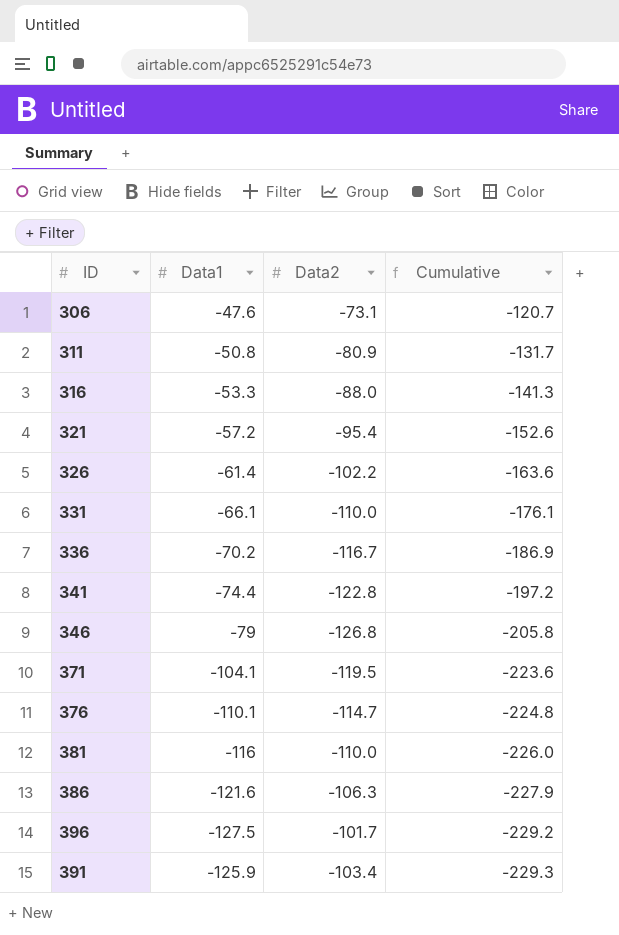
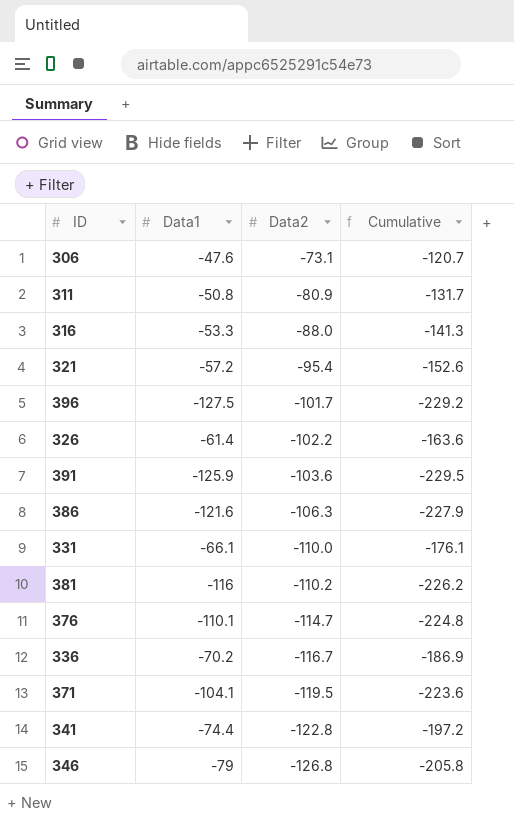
row order: Cumulative descending -> Data2 descending
391 | Data2: -103.4 -> -103.6
391 | Cumulative: -229.3 -> -229.5
381 | Data2: -110.0 -> -110.2
381 | Cumulative: -226.0 -> -226.2

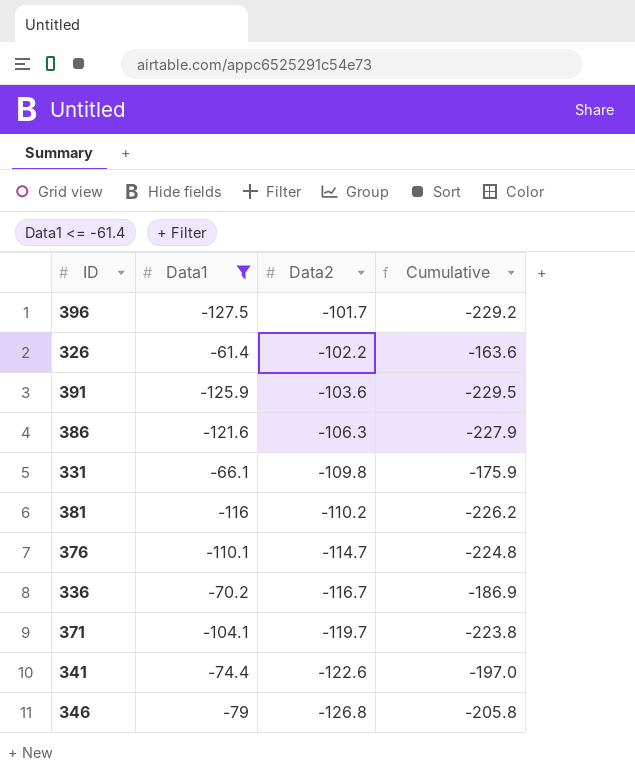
filter: none -> Data1 <= -61.4
331 | Data2: -110.0 -> -109.8
331 | Cumulative: -176.1 -> -175.9
371 | Data2: -119.5 -> -119.7
371 | Cumulative: -223.6 -> -223.8
341 | Data2: -122.8 -> -122.6
341 | Cumulative: -197.2 -> -197.0

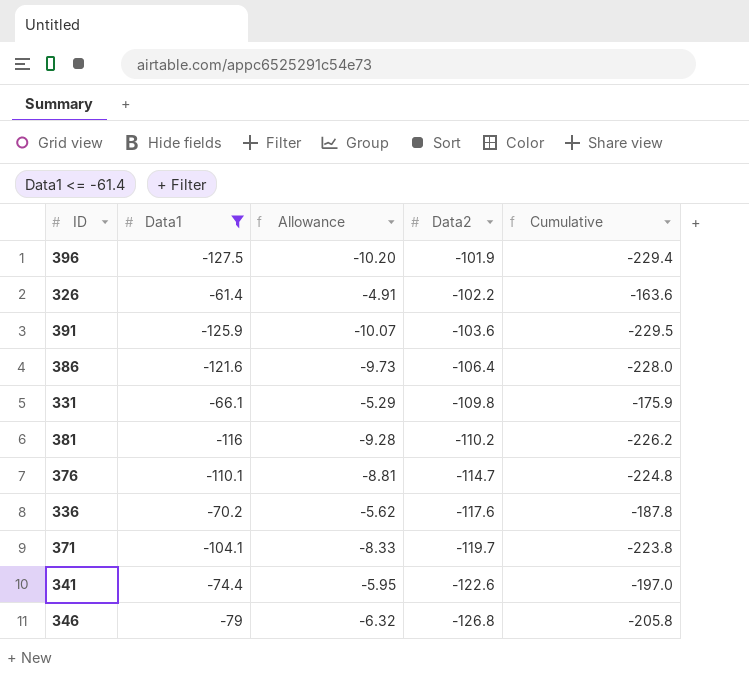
column Allowance | formula: none -> [Data1] * 0.08
396 | Data2: -101.7 -> -101.9
396 | Cumulative: -229.2 -> -229.4
386 | Data2: -106.3 -> -106.4
386 | Cumulative: -227.9 -> -228.0
336 | Data2: -116.7 -> -117.6
336 | Cumulative: -186.9 -> -187.8

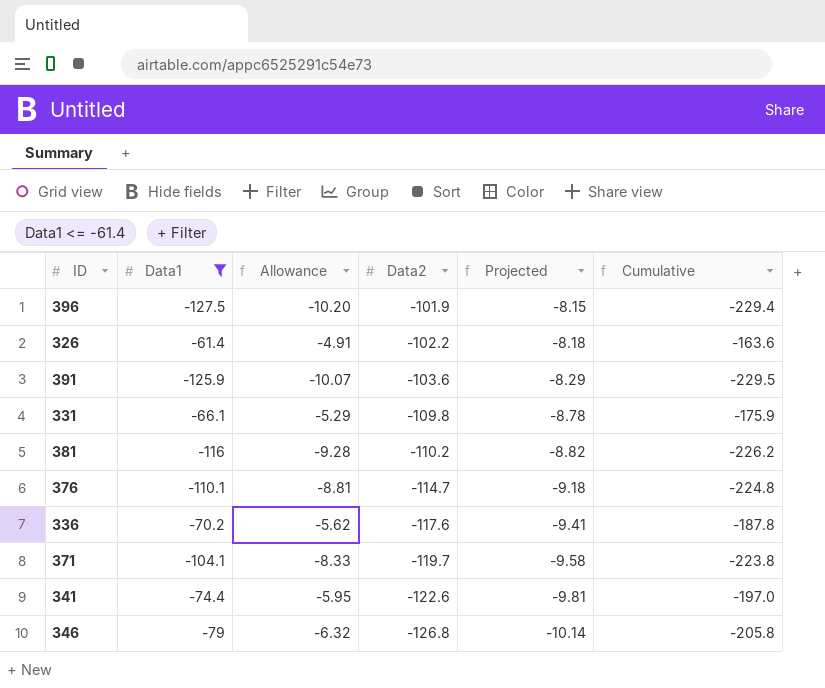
column Projected | formula: none -> [Data2] * 0.08
row 386: -121.6 | -9.73 | -106.4 | -228.0 -> none

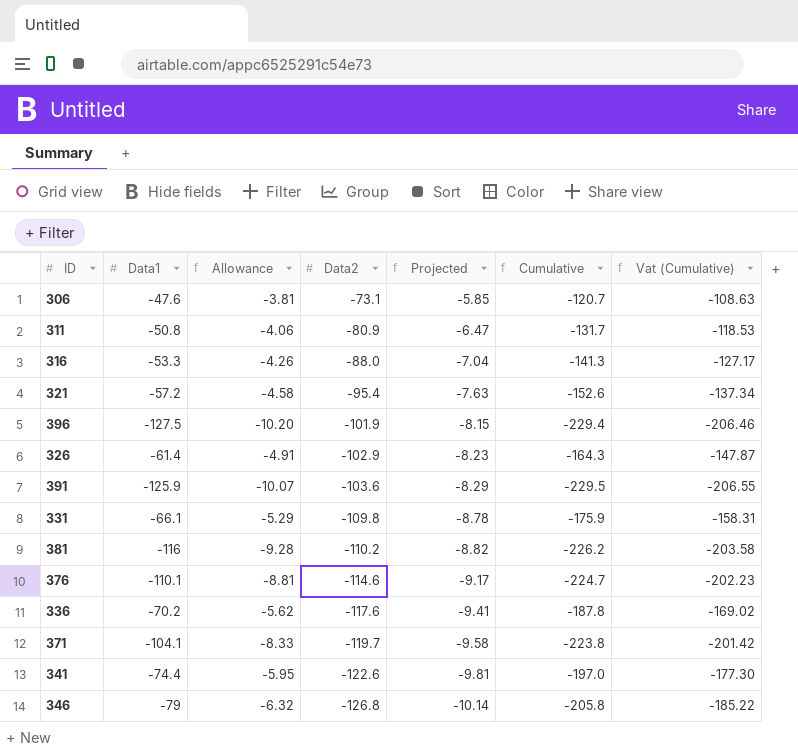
filter: Data1 <= -61.4 -> none
column Vat (Cumulative) | formula: none -> [Cumulative] * 0.9
326 | Data2: -102.2 -> -102.9
326 | Projected: -8.18 -> -8.23
326 | Cumulative: -163.6 -> -164.3
376 | Data2: -114.7 -> -114.6
376 | Projected: -9.18 -> -9.17
376 | Cumulative: -224.8 -> -224.7

